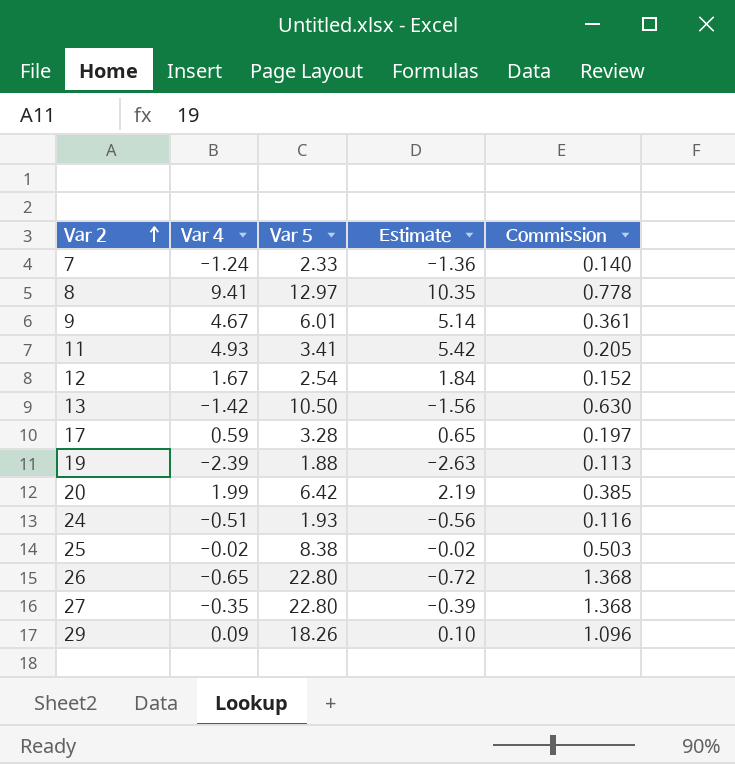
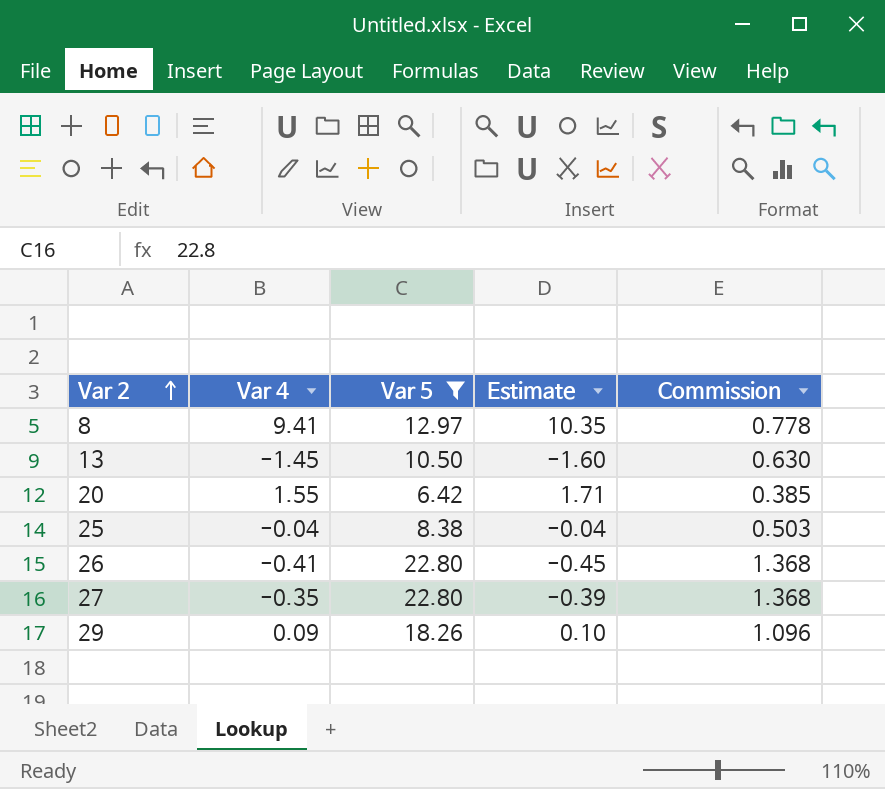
filter: none -> Var 5 >= 6.42
13 | Var 4: -1.42 -> -1.45
13 | Estimate: -1.56 -> -1.60
20 | Var 4: 1.99 -> 1.55
20 | Estimate: 2.19 -> 1.71
25 | Var 4: -0.02 -> -0.04
25 | Estimate: -0.02 -> -0.04
26 | Var 4: -0.65 -> -0.41
26 | Estimate: -0.72 -> -0.45

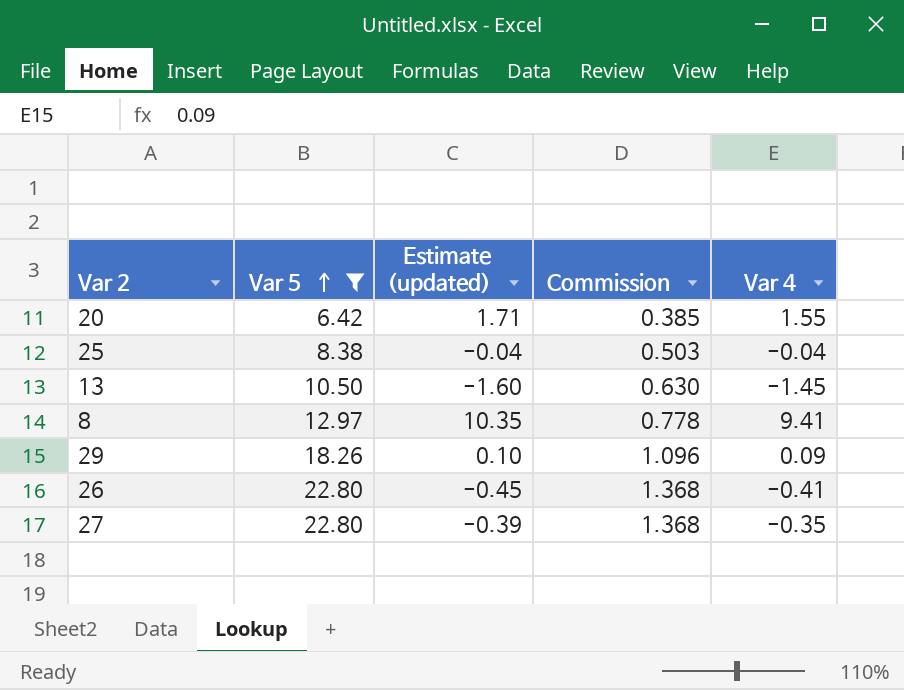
row order: Var 2 ascending -> Var 5 ascending
column name: Estimate -> Estimate (updated)
column Var 4 | position: 2 -> 5

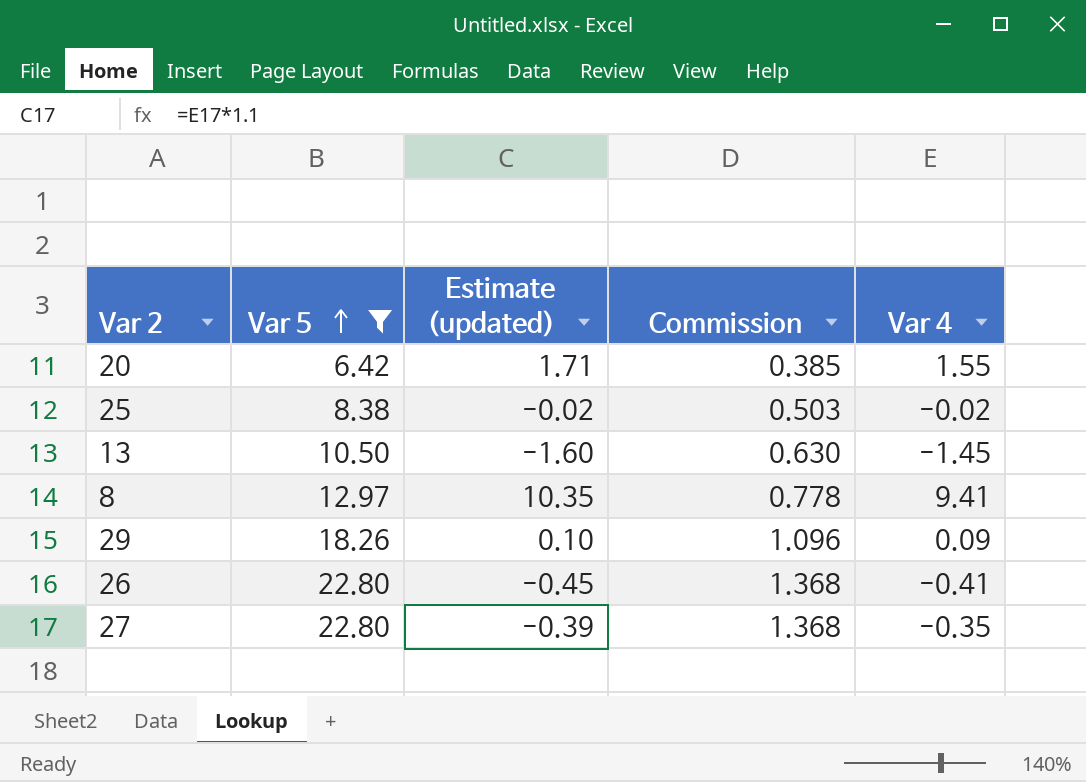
25 | Estimate (updated): -0.04 -> -0.02
25 | Var 4: -0.04 -> -0.02

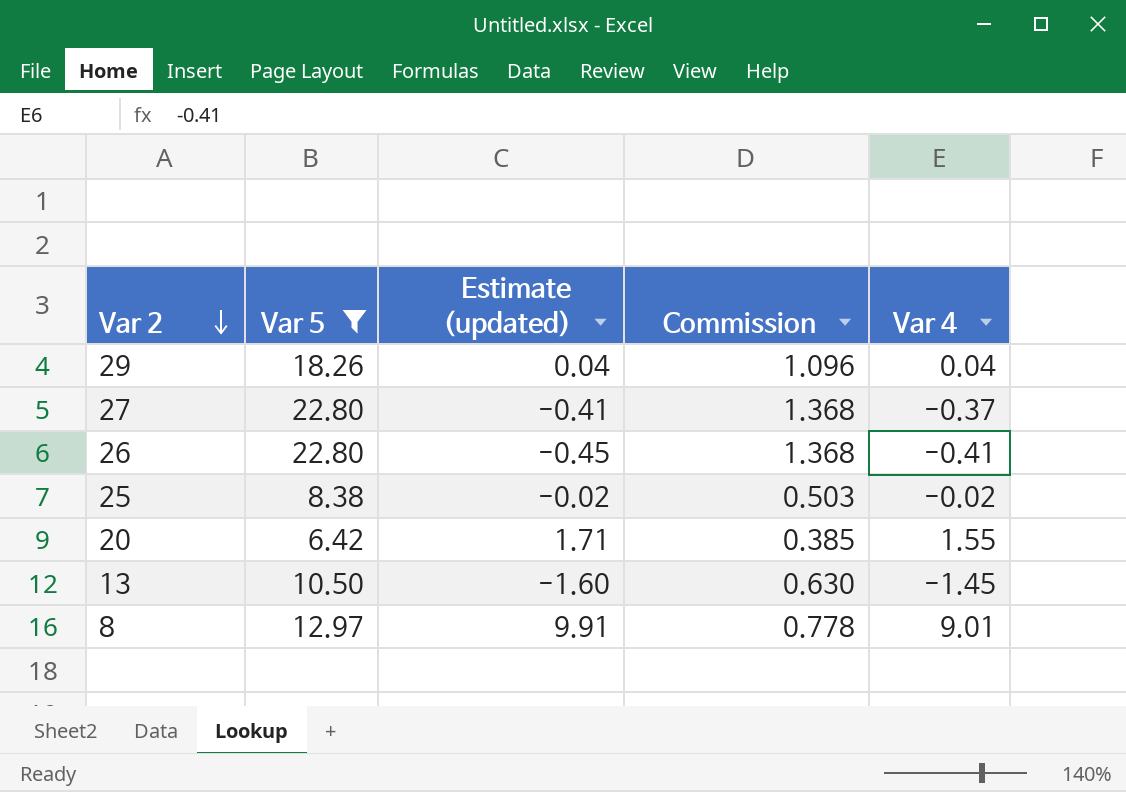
row order: Var 5 ascending -> Var 2 descending
29 | Estimate (updated): 0.10 -> 0.04
29 | Var 4: 0.09 -> 0.04
27 | Estimate (updated): -0.39 -> -0.41
27 | Var 4: -0.35 -> -0.37
8 | Estimate (updated): 10.35 -> 9.91
8 | Var 4: 9.41 -> 9.01

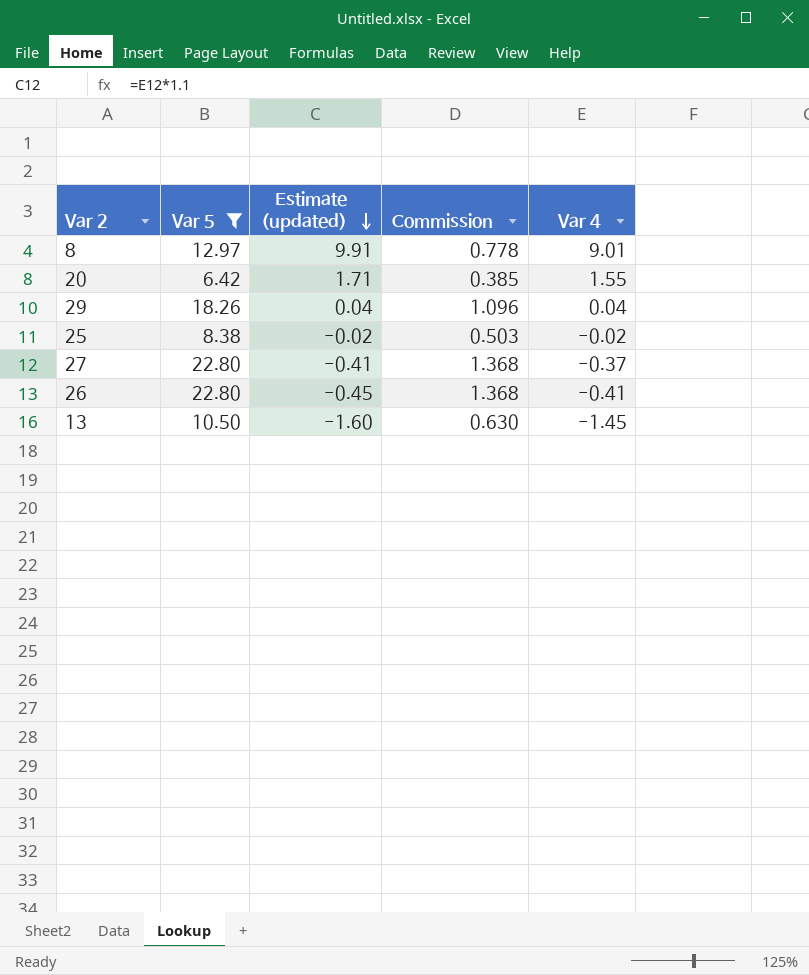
row order: Var 2 descending -> Estimate (updated) descending

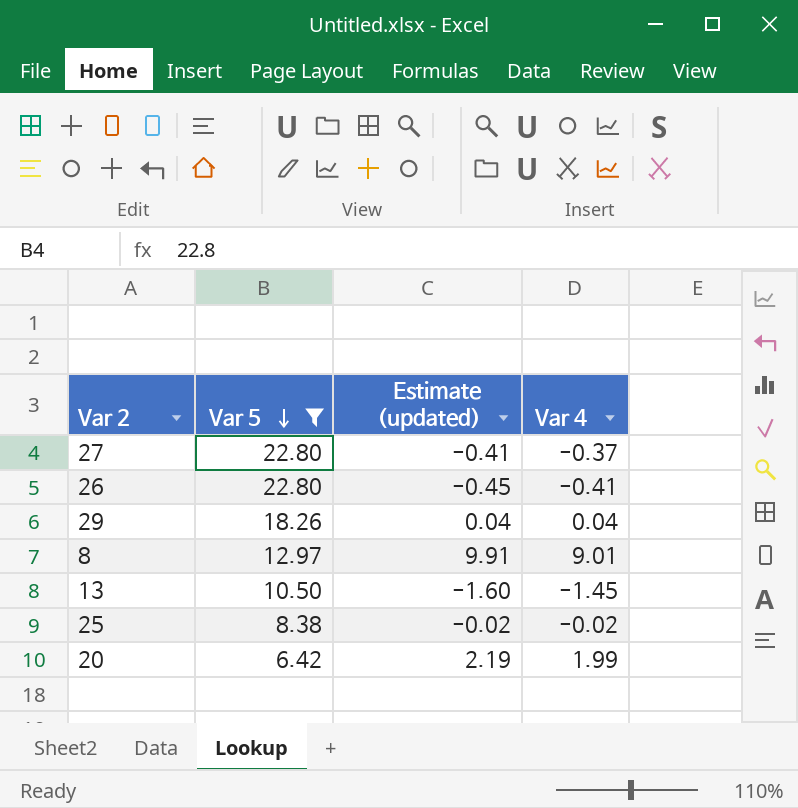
row order: Estimate (updated) descending -> Var 5 descending
column Commission | formula: [Var 5] * 0.06 -> none
20 | Estimate (updated): 1.71 -> 2.19
20 | Var 4: 1.55 -> 1.99

